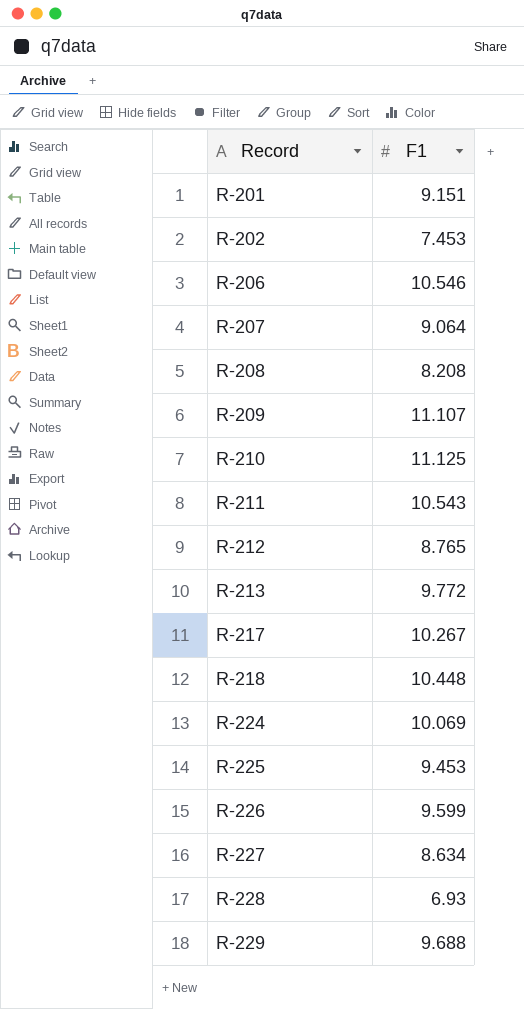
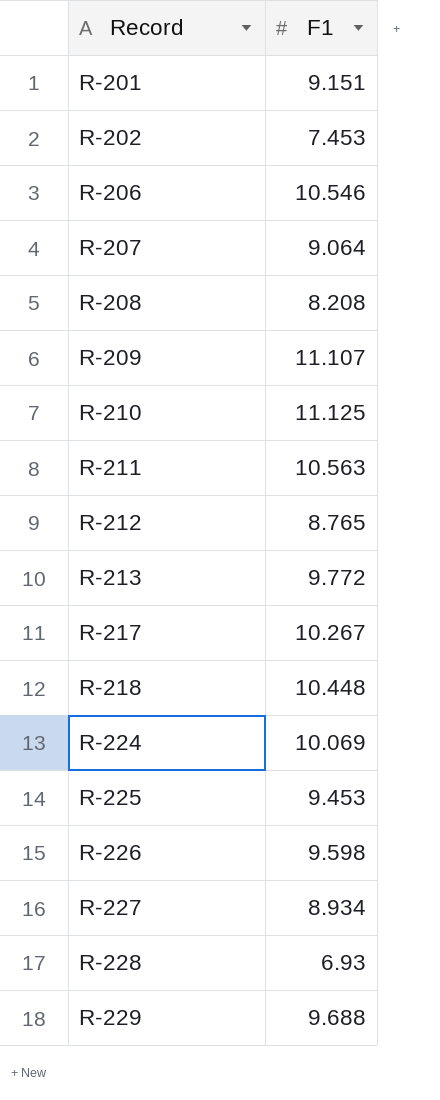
R-211 | F1: 10.543 -> 10.563
R-226 | F1: 9.599 -> 9.598
R-227 | F1: 8.634 -> 8.934

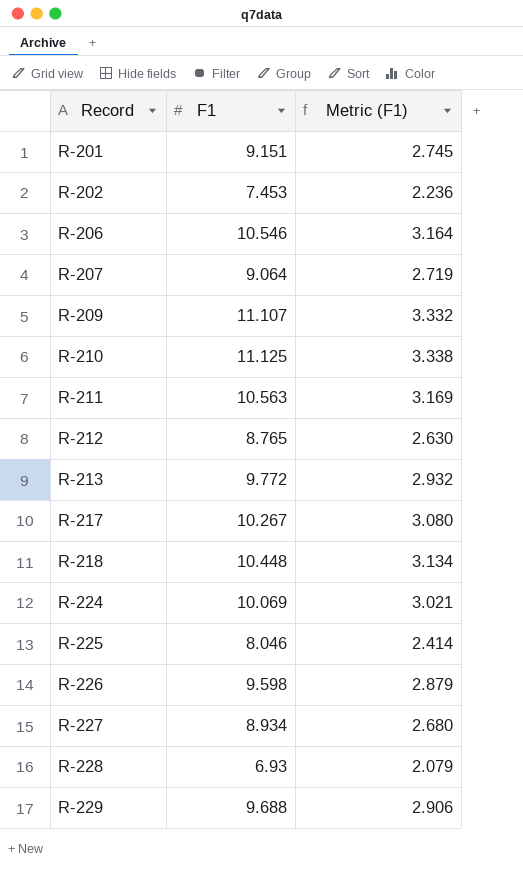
column Metric (F1) | formula: none -> [F1] * 0.3
row R-208: 8.208 -> none
R-225 | F1: 9.453 -> 8.046

